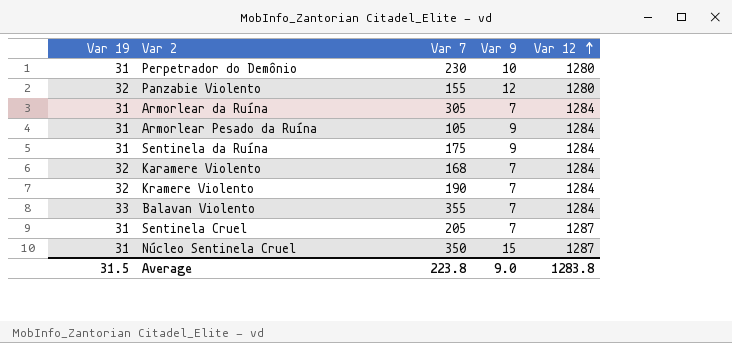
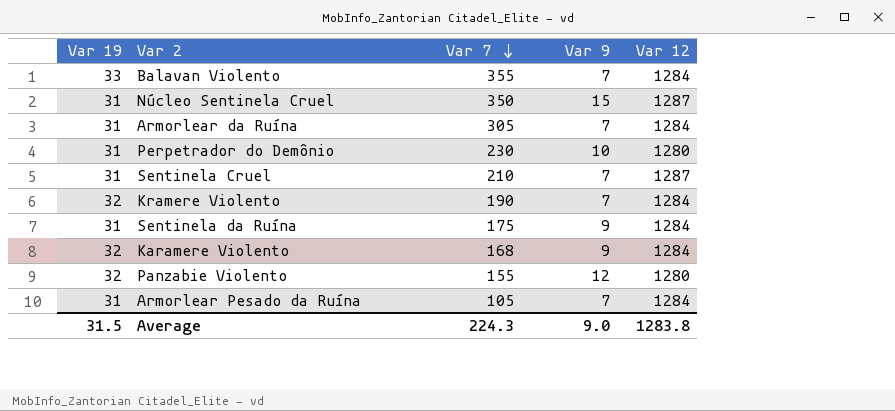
row order: Var 12 ascending -> Var 7 descending
Sentinela Cruel | Var 7: 205 -> 210
Karamere Violento | Var 9: 7 -> 9
Armorlear Pesado da Ruína | Var 9: 9 -> 7
Average | Var 7: 223.8 -> 224.3

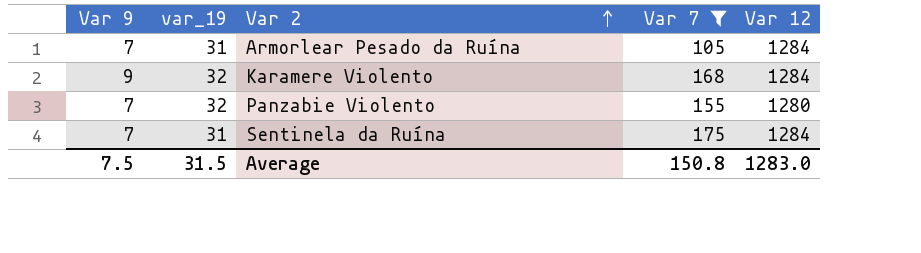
filter: none -> Var 7 <= 175
row order: Var 7 descending -> Var 2 ascending
column Var 9 | position: 4 -> 1
column name: Var 19 -> var_19
Panzabie Violento | Var 9: 12 -> 7
Sentinela da Ruína | Var 9: 9 -> 7
Average | Var 9: 9.0 -> 7.5
Average | Var 7: 224.3 -> 150.8
Average | Var 12: 1283.8 -> 1283.0

